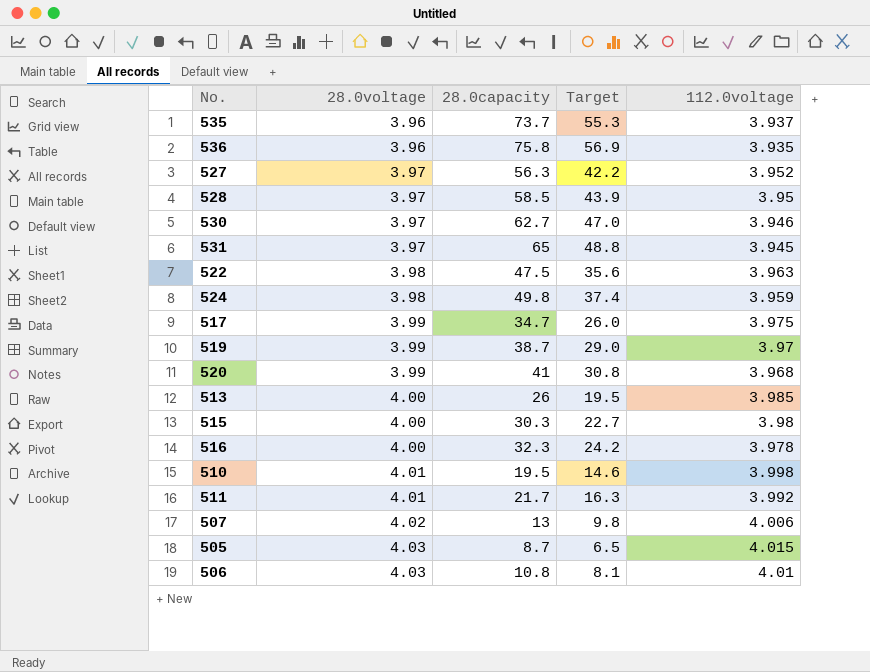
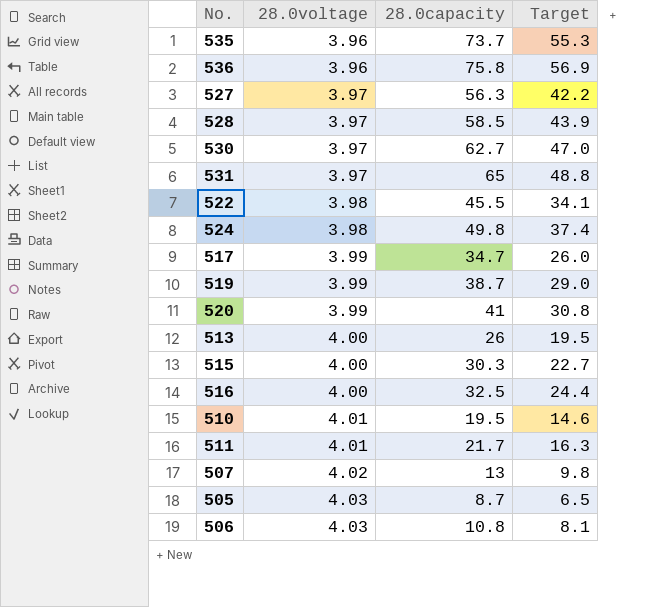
column 112.0voltage | position: 5 -> none
522 | 28.0capacity: 47.5 -> 45.5
522 | Target: 35.6 -> 34.1
516 | 28.0capacity: 32.3 -> 32.5
516 | Target: 24.2 -> 24.4

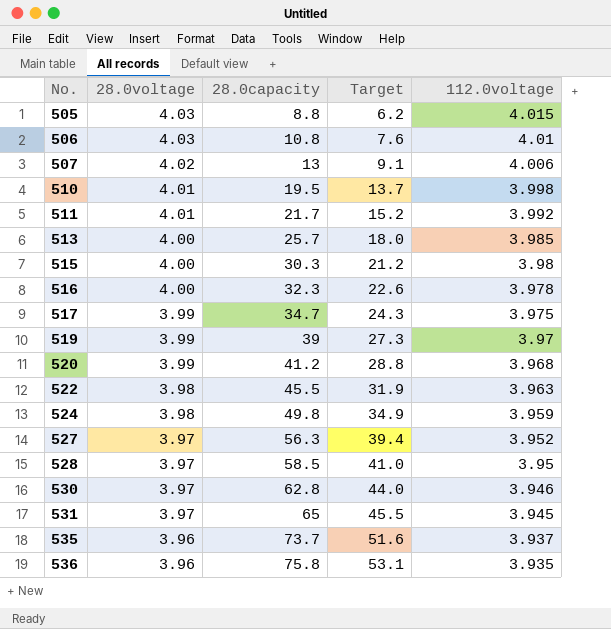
row order: 28.0voltage ascending -> No. ascending
column Target | formula: [28.0capacity] * 0.75 -> [28.0capacity] * 0.7
column 112.0voltage | position: none -> 5
505 | 28.0capacity: 8.7 -> 8.8
513 | 28.0capacity: 26 -> 25.7
516 | 28.0capacity: 32.5 -> 32.3
519 | 28.0capacity: 38.7 -> 39
520 | 28.0capacity: 41 -> 41.2
530 | 28.0capacity: 62.7 -> 62.8

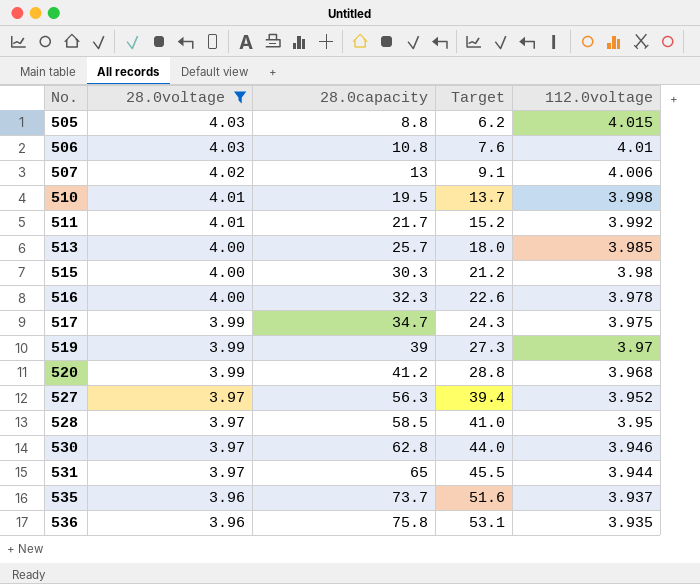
filter: none -> 28.0voltage != 3.98
531 | 112.0voltage: 3.945 -> 3.944

